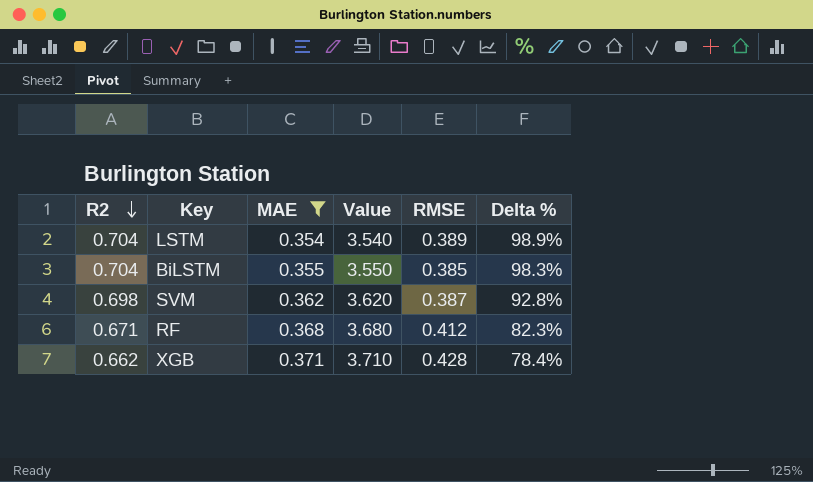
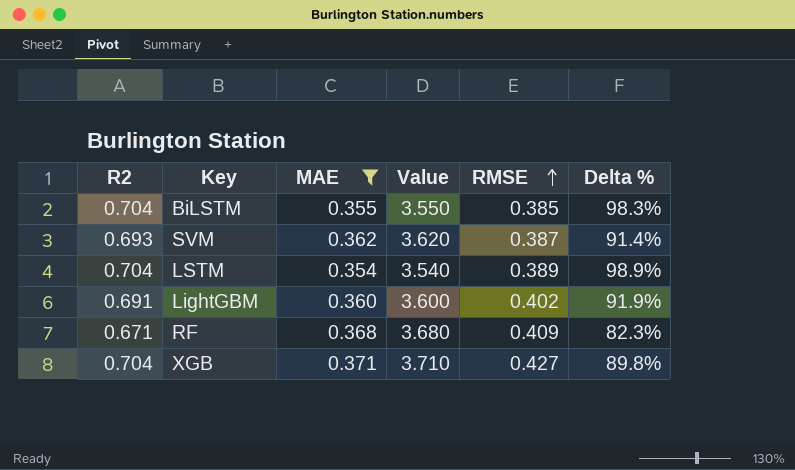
row order: R2 descending -> RMSE ascending
SVM | R2: 0.698 -> 0.693
SVM | Delta %: 92.8% -> 91.4%
row LightGBM: none -> 0.691 | 0.360 | 3.600 | 0.402 | 91.9%
RF | RMSE: 0.412 -> 0.409
XGB | R2: 0.662 -> 0.704
XGB | RMSE: 0.428 -> 0.427
XGB | Delta %: 78.4% -> 89.8%

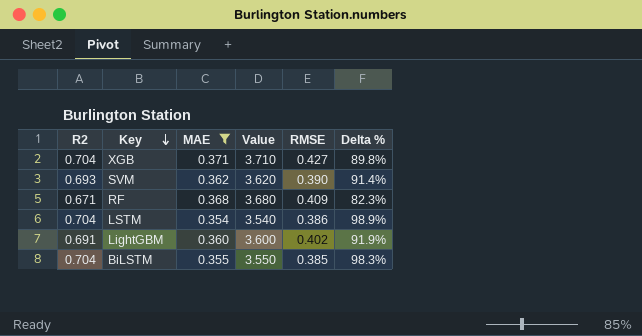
row order: RMSE ascending -> Key descending
SVM | RMSE: 0.387 -> 0.390
LSTM | RMSE: 0.389 -> 0.386

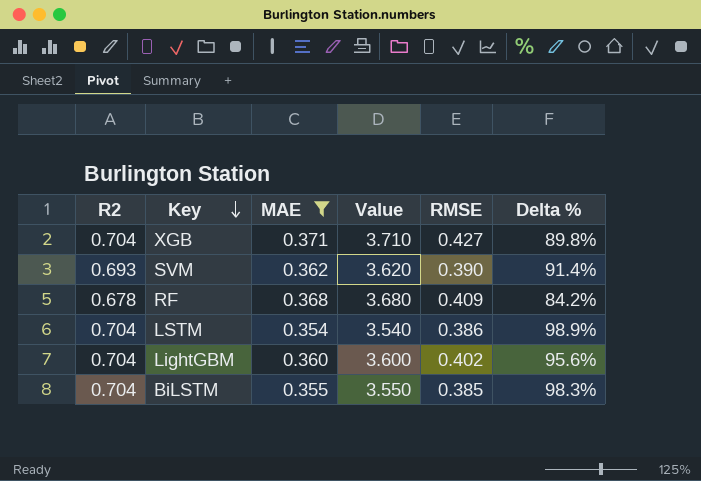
RF | R2: 0.671 -> 0.678
RF | Delta %: 82.3% -> 84.2%
LightGBM | R2: 0.691 -> 0.704
LightGBM | Delta %: 91.9% -> 95.6%

